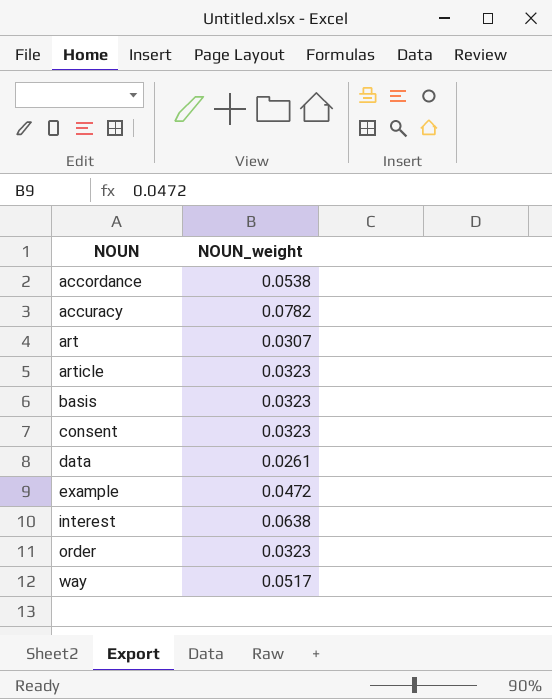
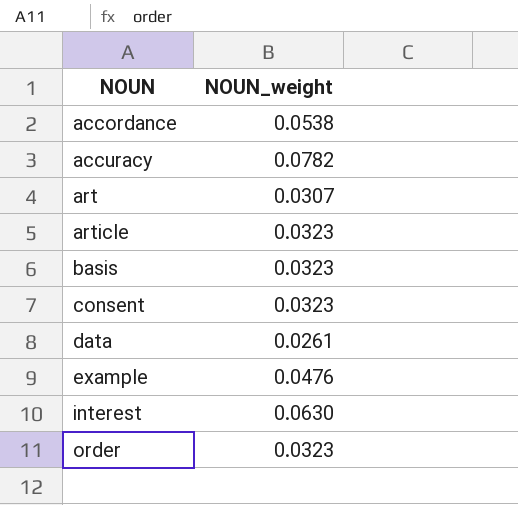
row way: 0.0517 -> none
example | NOUN_weight: 0.0472 -> 0.0476
interest | NOUN_weight: 0.0638 -> 0.0630

